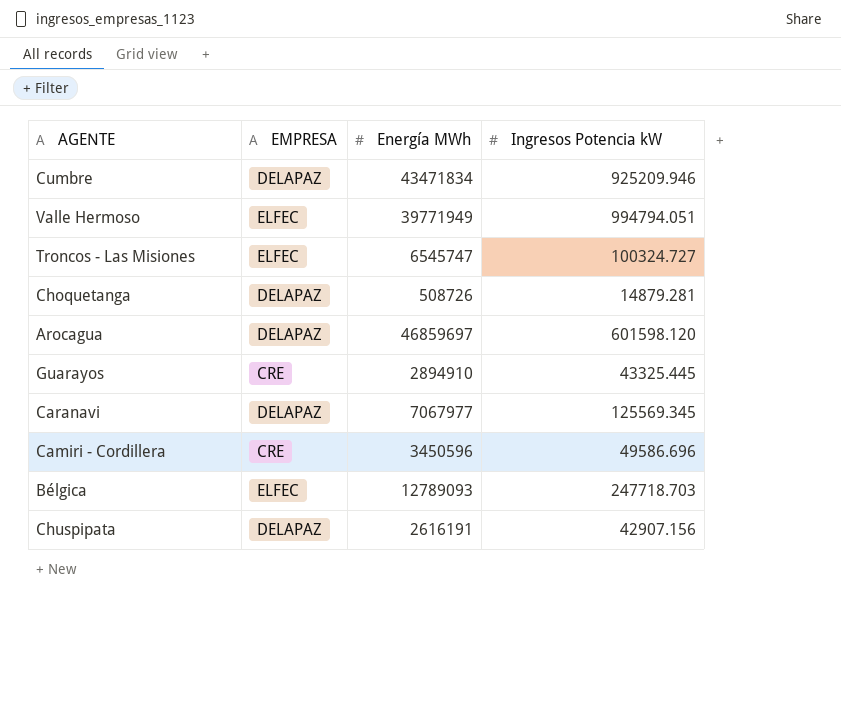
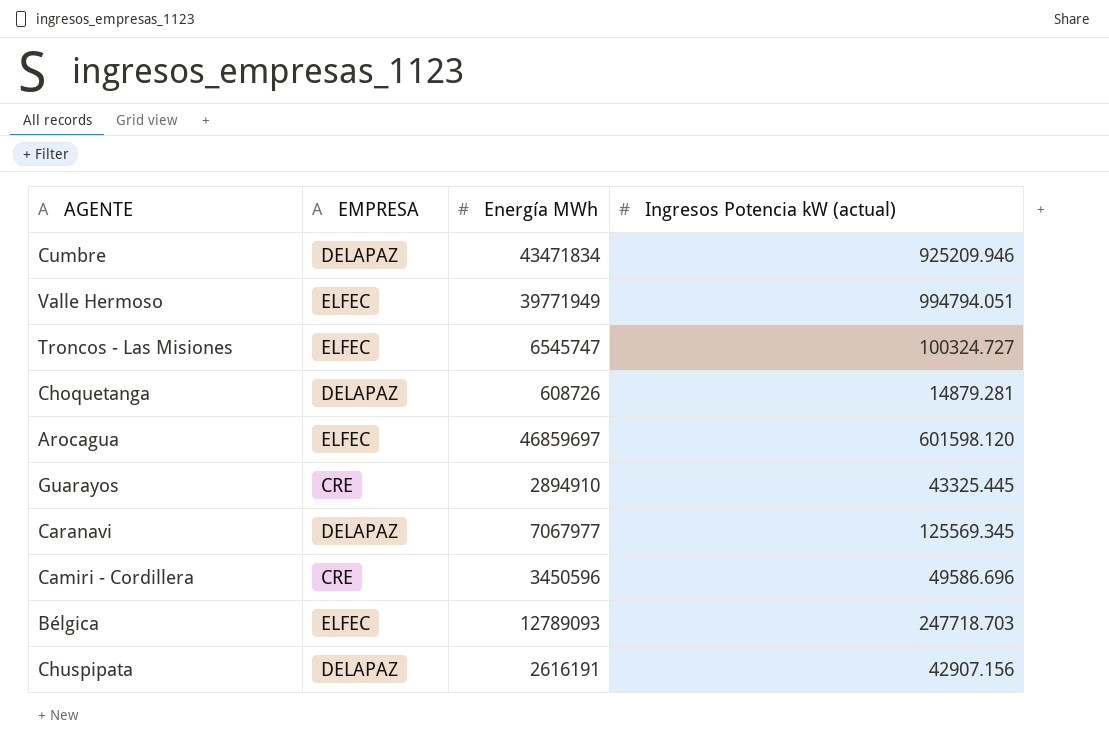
column name: Ingresos Potencia kW -> Ingresos Potencia kW (actual)
Choquetanga | Energía MWh: 508726 -> 608726
Arocagua | EMPRESA: DELAPAZ -> ELFEC

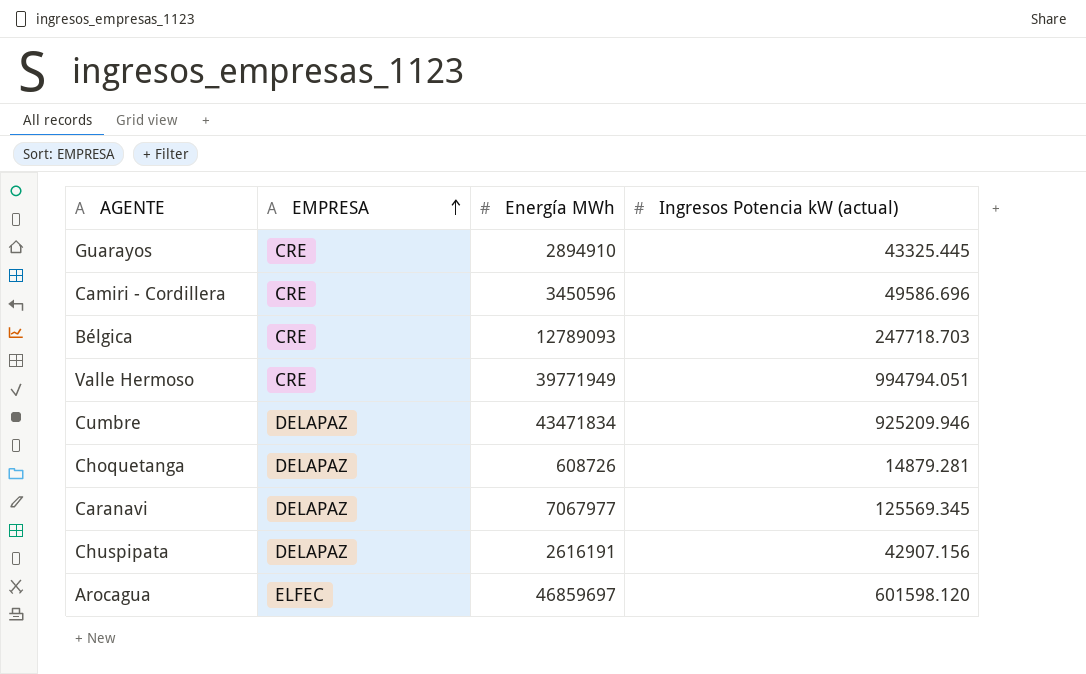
row order: none -> EMPRESA ascending
row Troncos - Las Misiones: ELFEC | 6545747 | 100324.727 -> none
Bélgica | EMPRESA: ELFEC -> CRE
Valle Hermoso | EMPRESA: ELFEC -> CRE

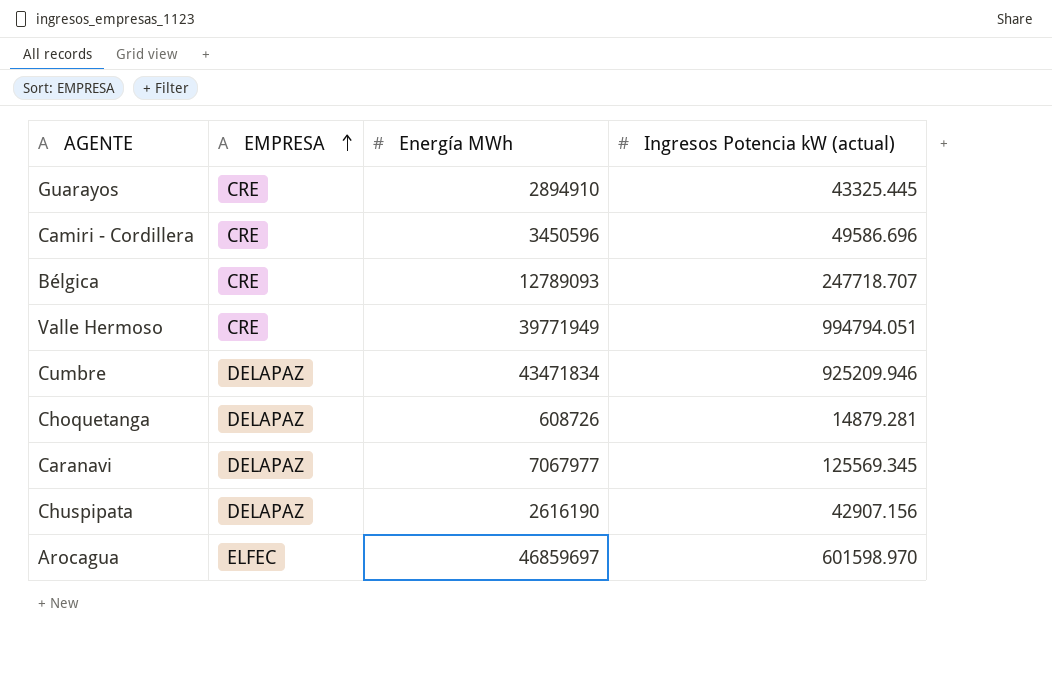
Bélgica | Ingresos Potencia kW (actual): 247718.703 -> 247718.707
Chuspipata | Energía MWh: 2616191 -> 2616190
Arocagua | Ingresos Potencia kW (actual): 601598.120 -> 601598.970

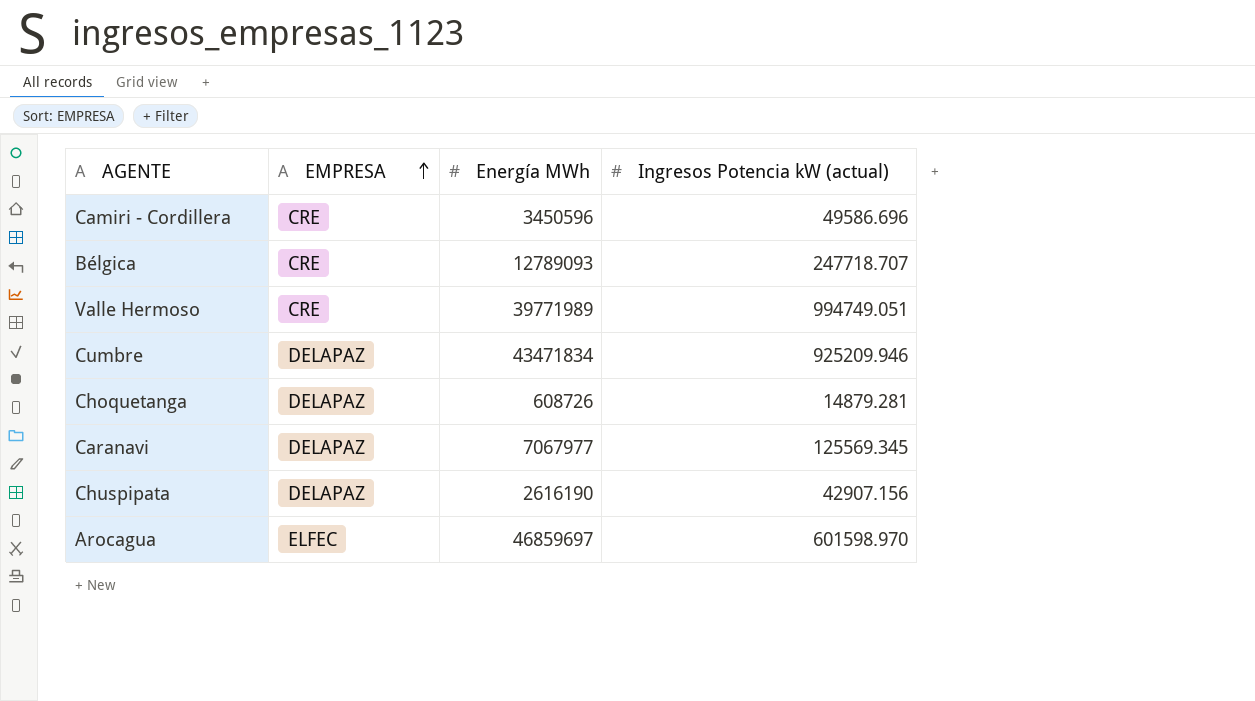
row Guarayos: CRE | 2894910 | 43325.445 -> none
Valle Hermoso | Energía MWh: 39771949 -> 39771989
Valle Hermoso | Ingresos Potencia kW (actual): 994794.051 -> 994749.051

